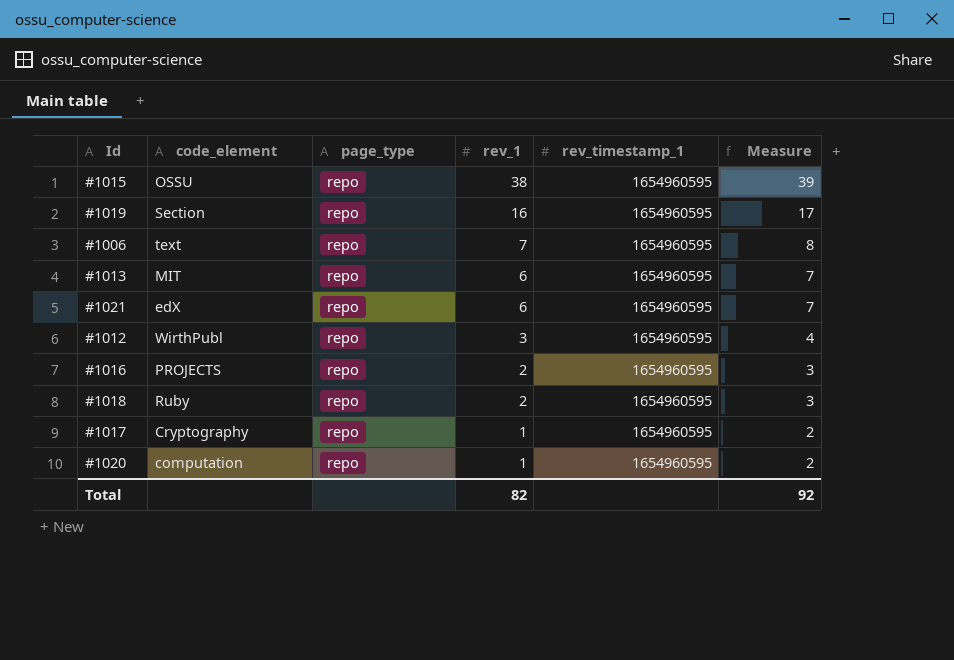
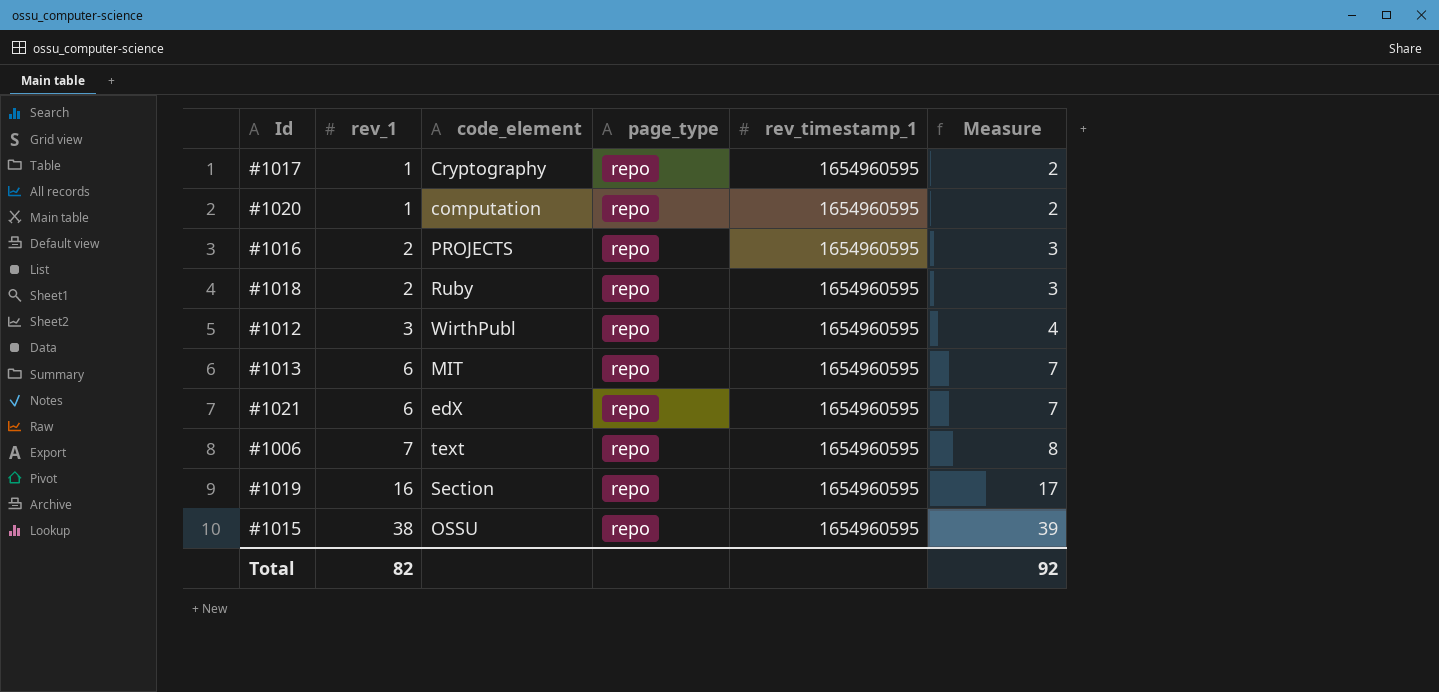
row order: rev_1 descending -> rev_1 ascending
column rev_1 | position: 4 -> 2

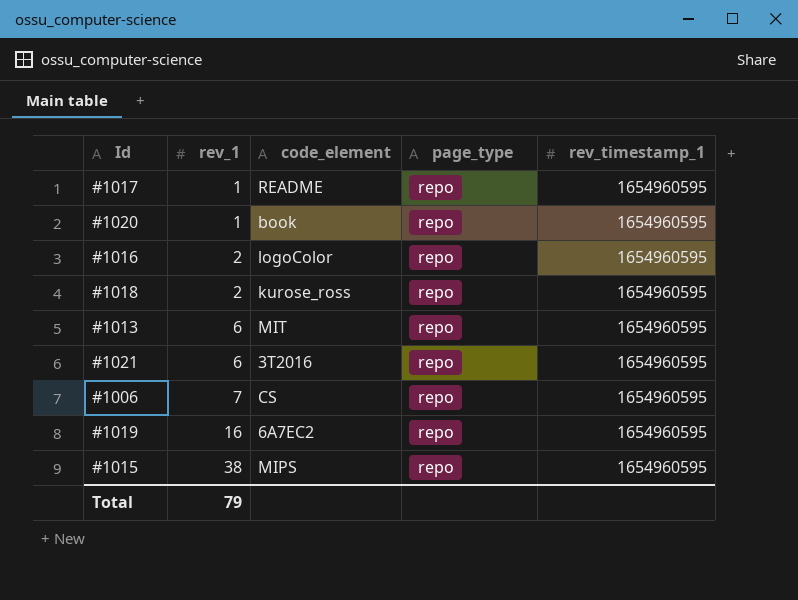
column Measure | formula: [rev_1] + 1 -> none
row #1012: 3 | WirthPubl | repo | 1654960595 | 4 -> none
#1017 | code_element: Cryptography -> README
#1020 | code_element: computation -> book
#1016 | code_element: PROJECTS -> logoColor
#1018 | code_element: Ruby -> kurose_ross
#1021 | code_element: edX -> 3T2016
#1006 | code_element: text -> CS
#1019 | code_element: Section -> 6A7EC2
#1015 | code_element: OSSU -> MIPS
Total | rev_1: 82 -> 79

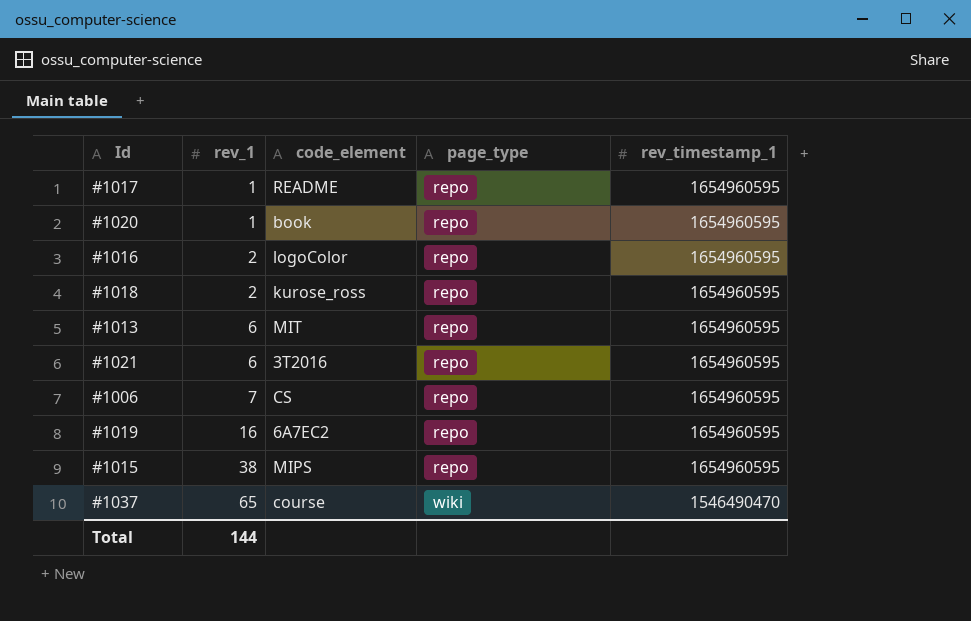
row #1037: none -> 65 | course | wiki | 1546490470
Total | rev_1: 79 -> 144

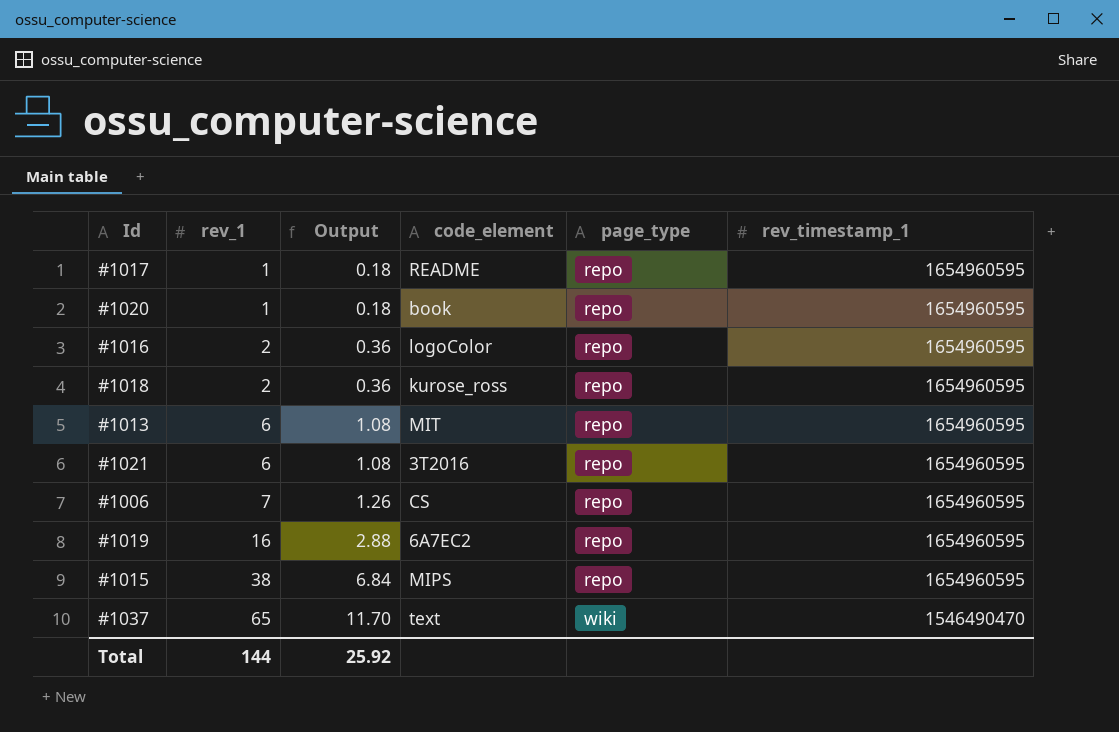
column Output | formula: none -> [rev_1] * 0.18
#1037 | code_element: course -> text

